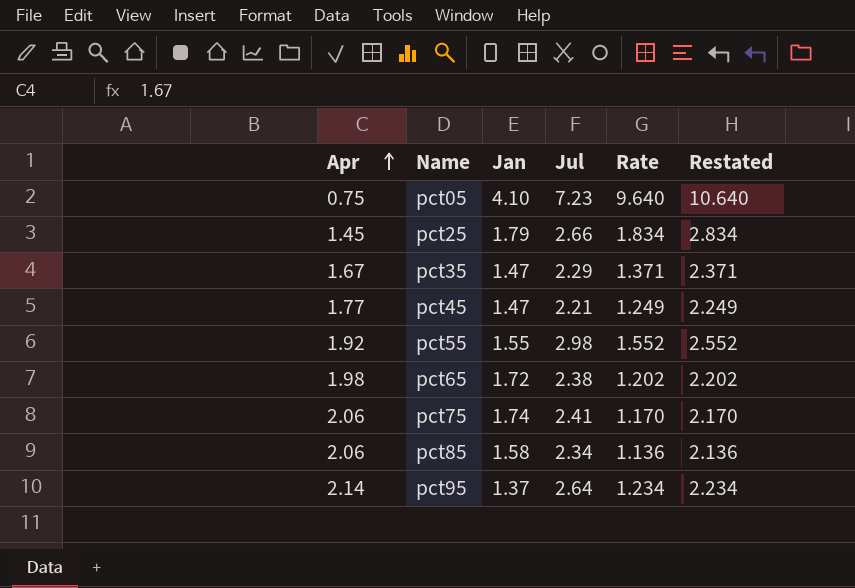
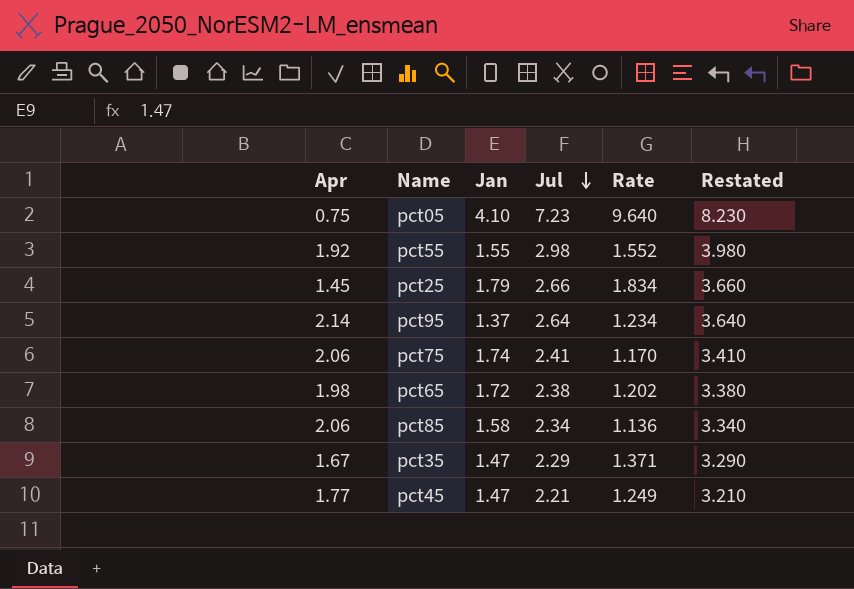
row order: Apr ascending -> Jul descending
column Restated | formula: [Rate] + 1 -> [Jul] + 1

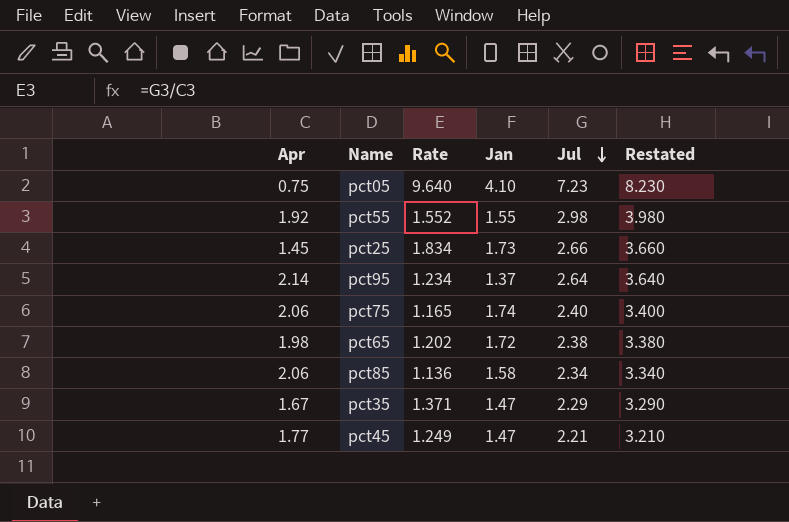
column Rate | position: 5 -> 3
pct25 | Jan: 1.79 -> 1.73
pct75 | Rate: 1.170 -> 1.165
pct75 | Jul: 2.41 -> 2.40
pct75 | Restated: 3.410 -> 3.400

